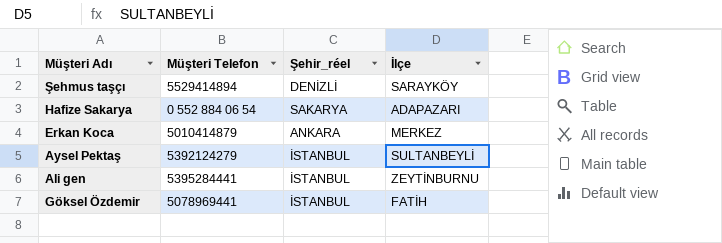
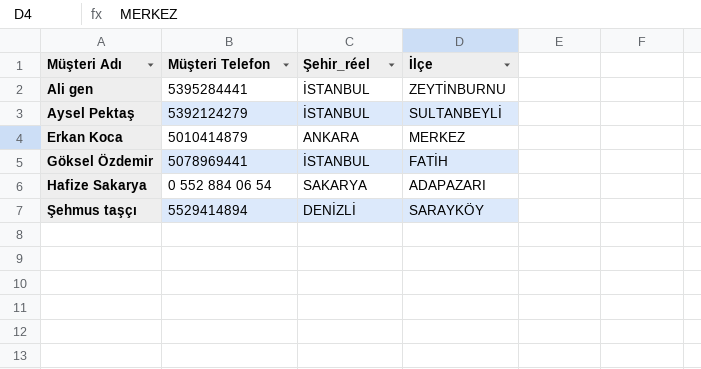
row order: none -> Müşteri Adı ascending

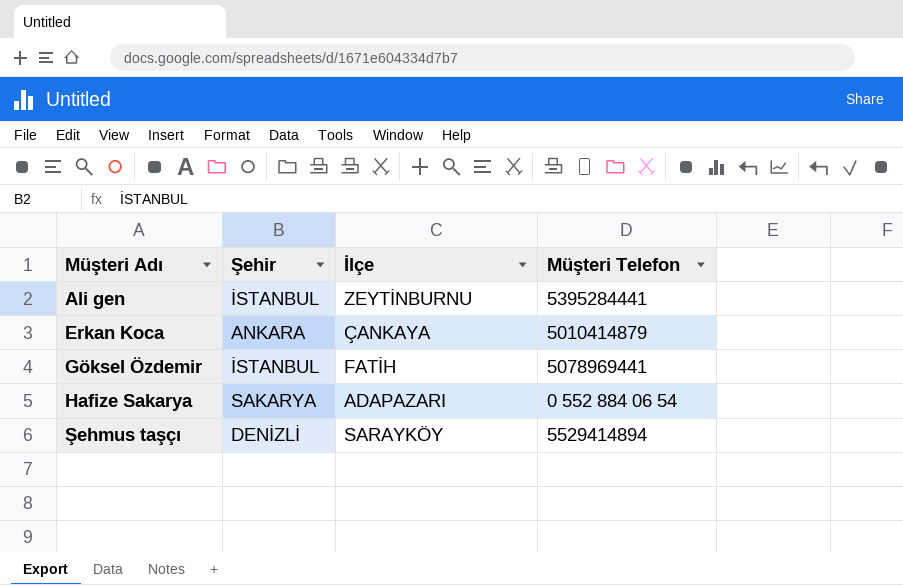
column name: Şehir_réel -> Şehir
column Müşteri Telefon | position: 2 -> 4
row Aysel Pektaş: 5392124279 | İSTANBUL | SULTANBEYLİ -> none
Erkan Koca | İlçe: MERKEZ -> ÇANKAYA

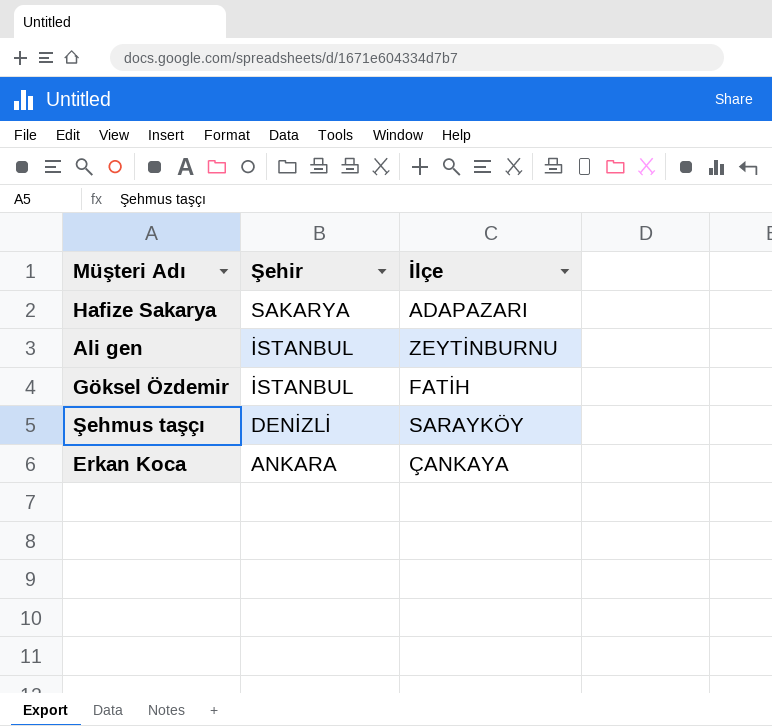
row order: Müşteri Adı ascending -> Şehir descending
column Müşteri Telefon | position: 4 -> none

